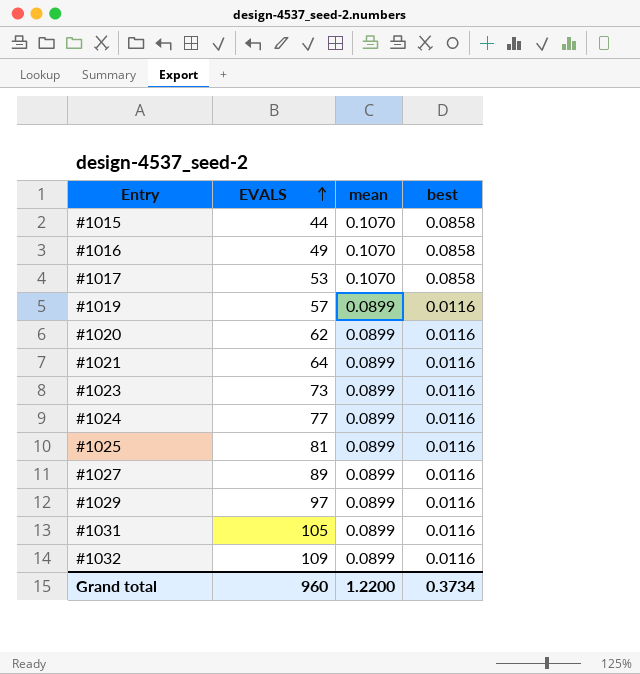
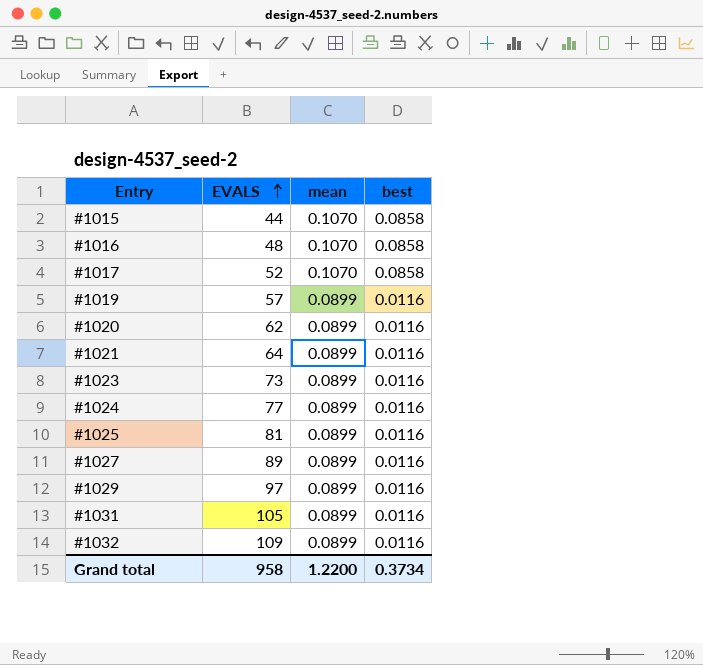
#1016 | EVALS: 49 -> 48
#1017 | EVALS: 53 -> 52
Grand total | EVALS: 960 -> 958

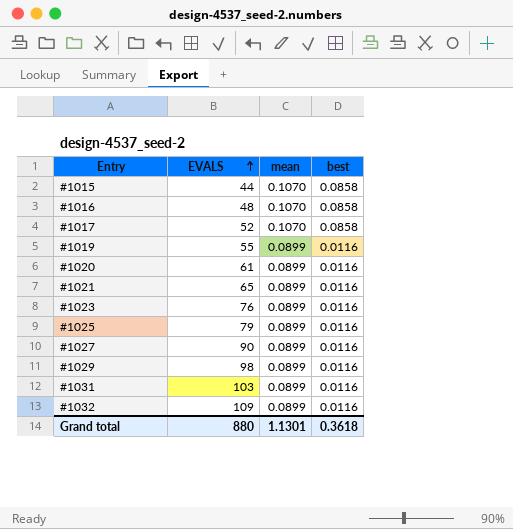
row #1024: 77 | 0.0899 | 0.0116 -> none
#1019 | EVALS: 57 -> 55
#1020 | EVALS: 62 -> 61
#1021 | EVALS: 64 -> 65
#1023 | EVALS: 73 -> 76
#1025 | EVALS: 81 -> 79
#1027 | EVALS: 89 -> 90
#1029 | EVALS: 97 -> 98
#1031 | EVALS: 105 -> 103
Grand total | EVALS: 958 -> 880
Grand total | mean: 1.2200 -> 1.1301
Grand total | best: 0.3734 -> 0.3618

